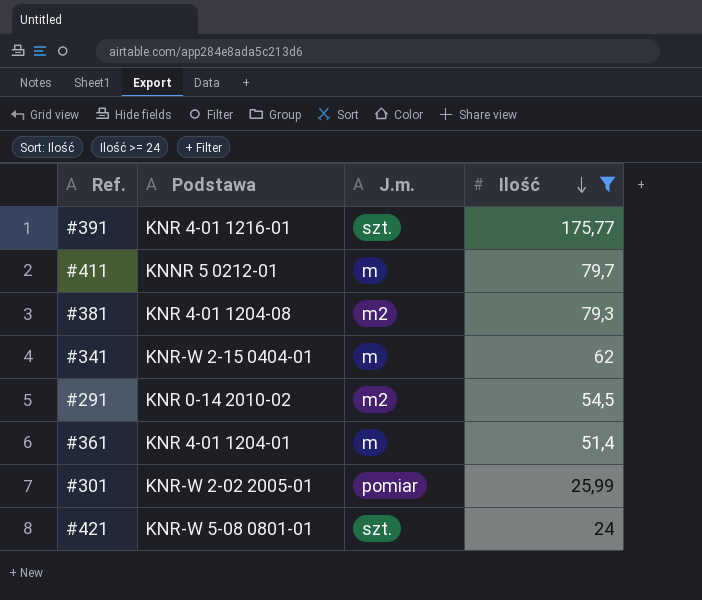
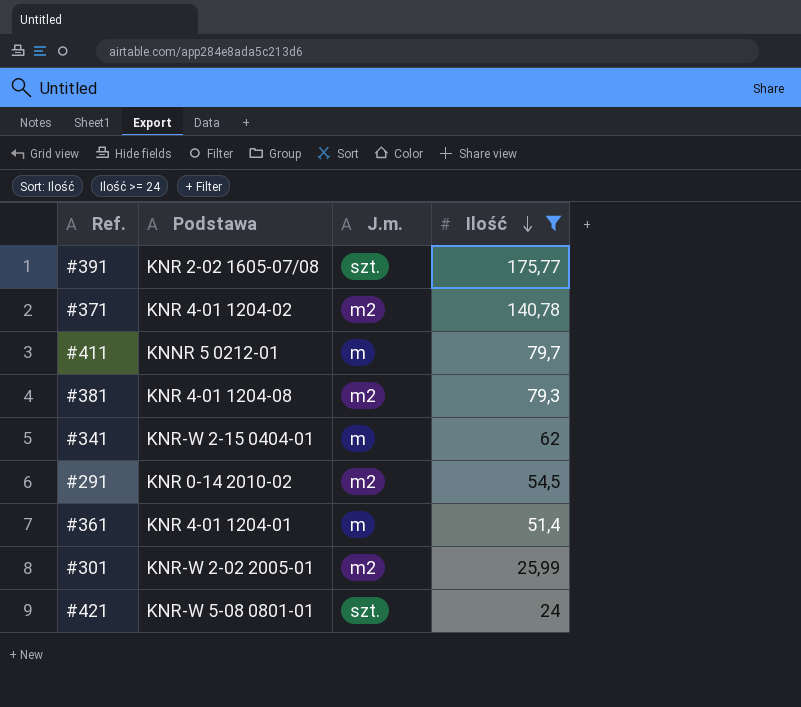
#391 | Podstawa: KNR 4-01 1216-01 -> KNR 2-02 1605-07/08
row #371: none -> KNR 4-01 1204-02 | m2 | 140,78
#301 | J.m.: pomiar -> m2

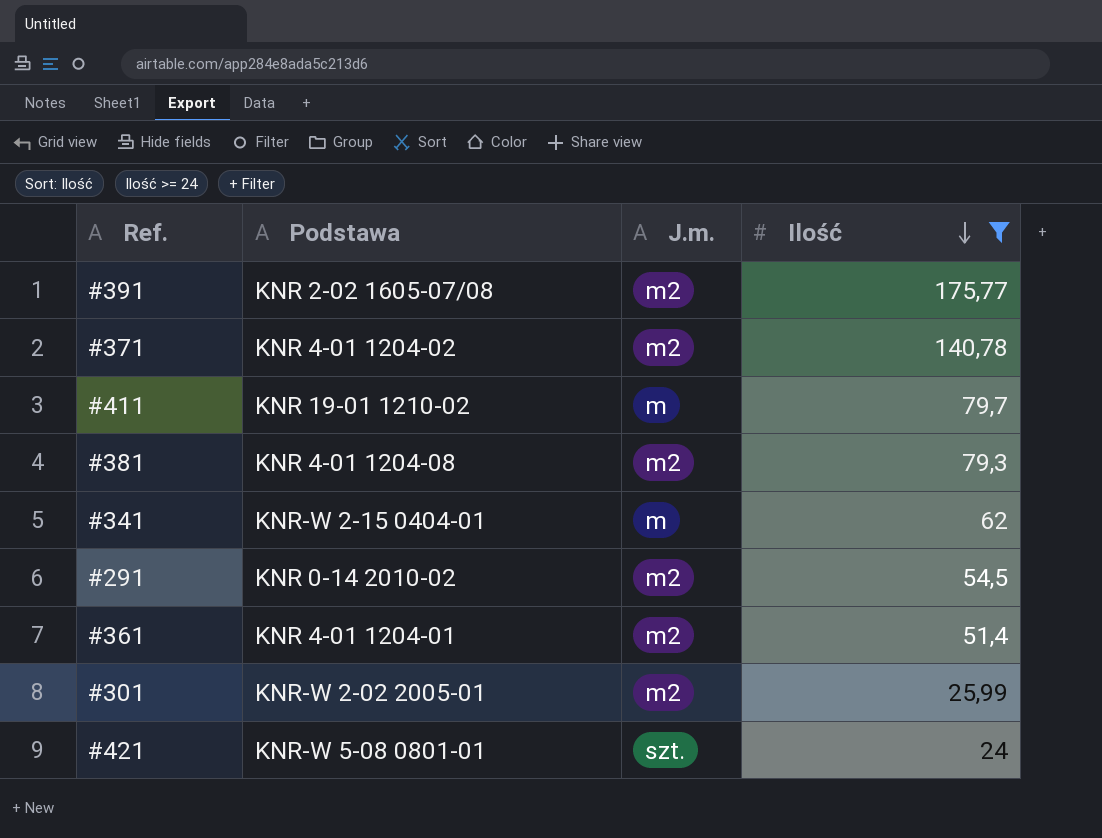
#391 | J.m.: szt. -> m2
#411 | Podstawa: KNNR 5 0212-01 -> KNR 19-01 1210-02
#361 | J.m.: m -> m2

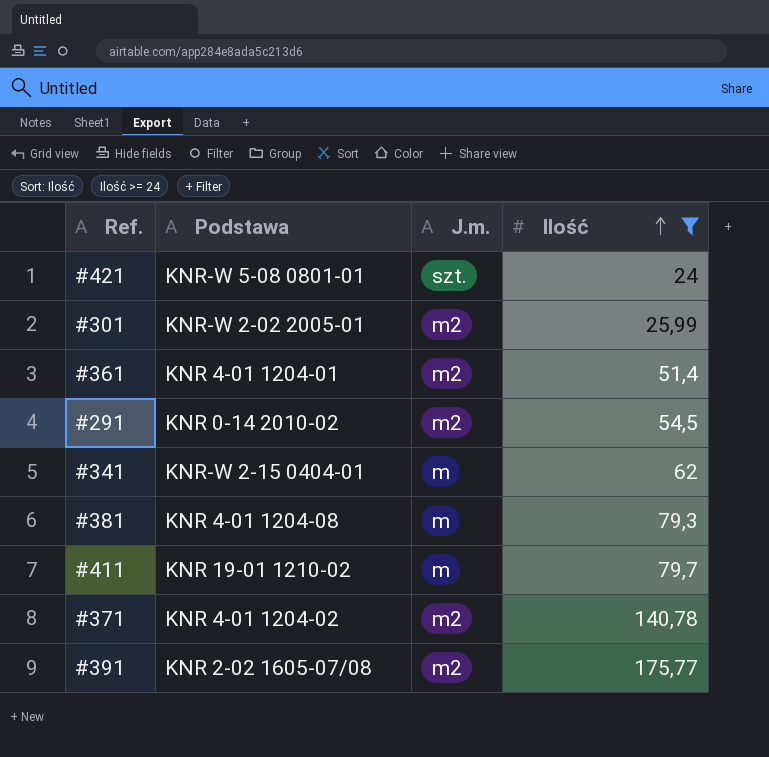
row order: Ilość descending -> Ilość ascending
#381 | J.m.: m2 -> m

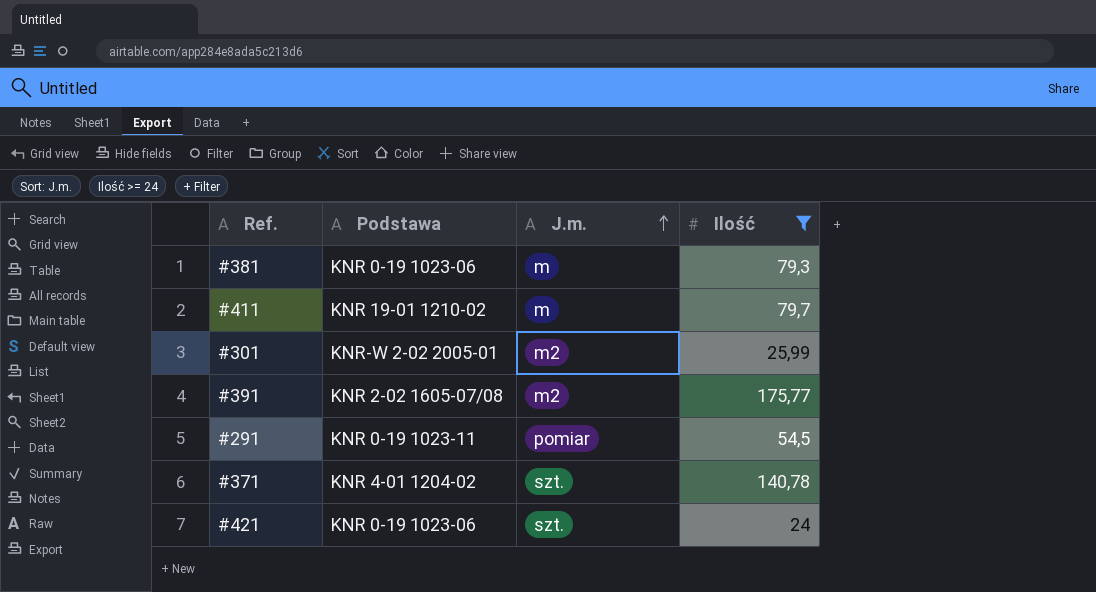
row order: Ilość ascending -> J.m. ascending
row #361: KNR 4-01 1204-01 | m2 | 51,4 -> none
row #341: KNR-W 2-15 0404-01 | m | 62 -> none
#381 | Podstawa: KNR 4-01 1204-08 -> KNR 0-19 1023-06
#291 | Podstawa: KNR 0-14 2010-02 -> KNR 0-19 1023-11
#291 | J.m.: m2 -> pomiar
#371 | J.m.: m2 -> szt.
#421 | Podstawa: KNR-W 5-08 0801-01 -> KNR 0-19 1023-06

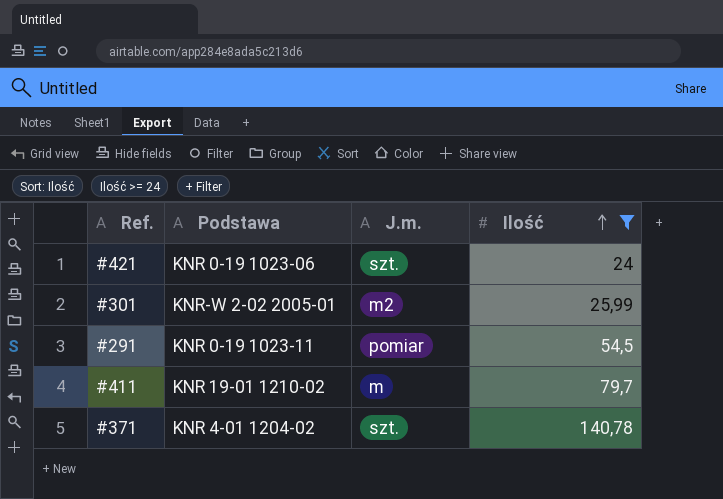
row order: J.m. ascending -> Ilość ascending
row #381: KNR 0-19 1023-06 | m | 79,3 -> none
row #391: KNR 2-02 1605-07/08 | m2 | 175,77 -> none

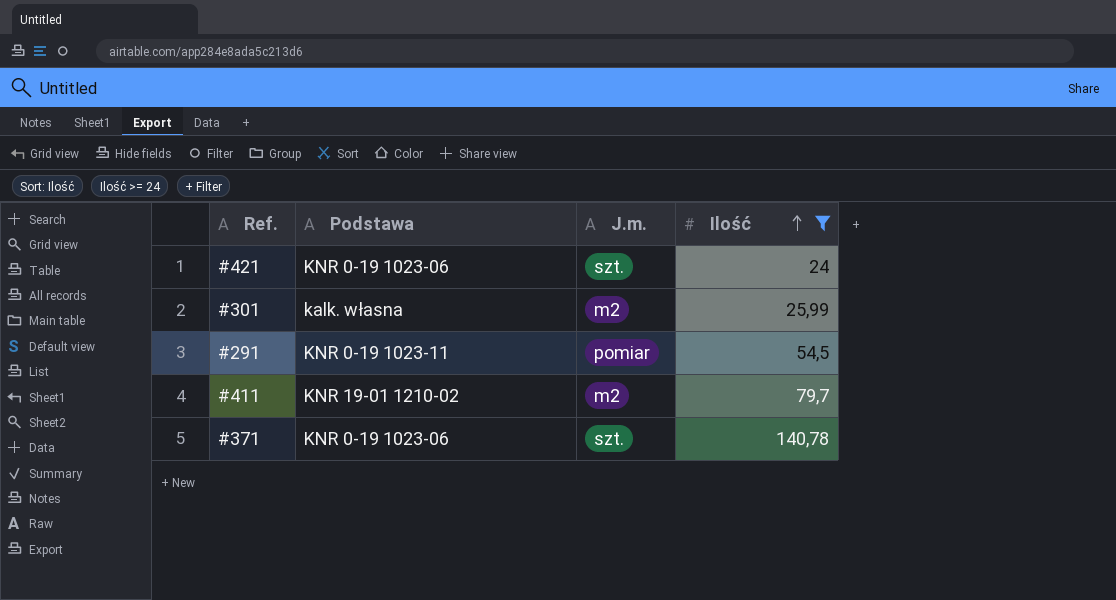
#301 | Podstawa: KNR-W 2-02 2005-01 -> kalk. własna
#411 | J.m.: m -> m2
#371 | Podstawa: KNR 4-01 1204-02 -> KNR 0-19 1023-06

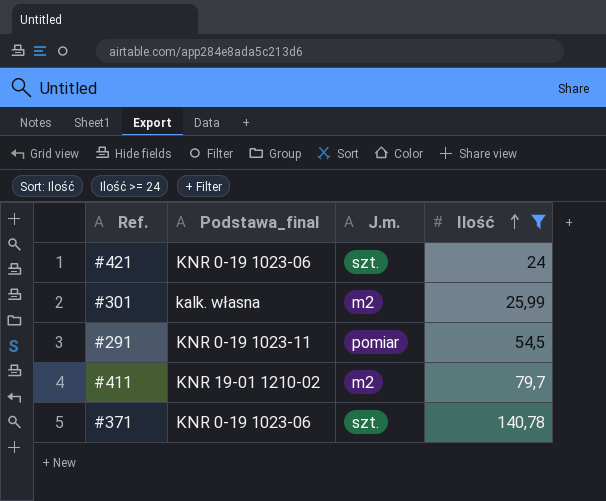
column name: Podstawa -> Podstawa_final

